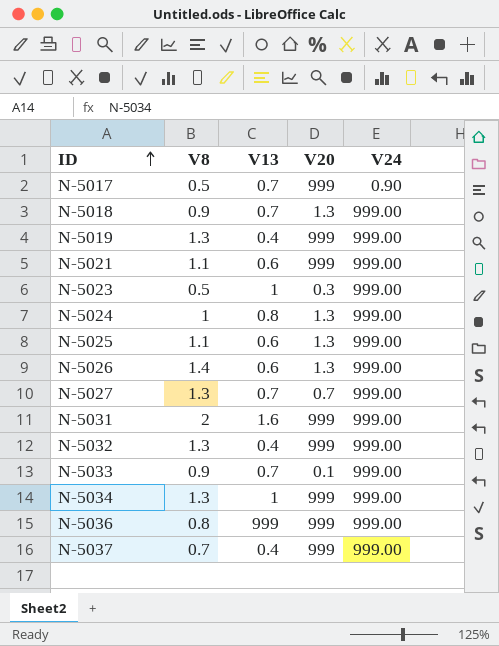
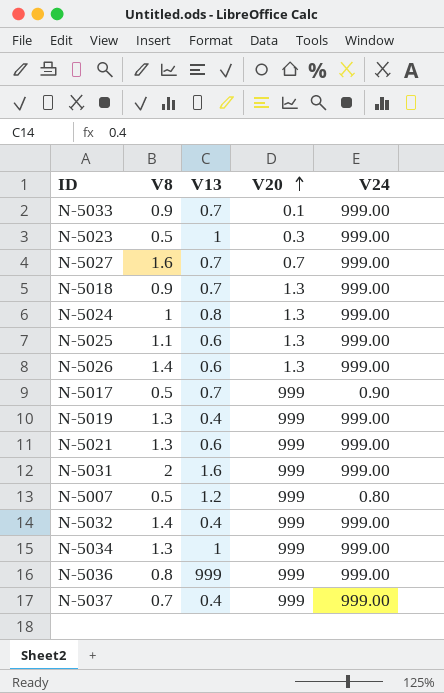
row order: ID ascending -> V20 ascending
N-5027 | V8: 1.3 -> 1.6
N-5021 | V8: 1.1 -> 1.3
row N-5007: none -> 0.5 | 1.2 | 999 | 0.80
N-5032 | V8: 1.3 -> 1.4

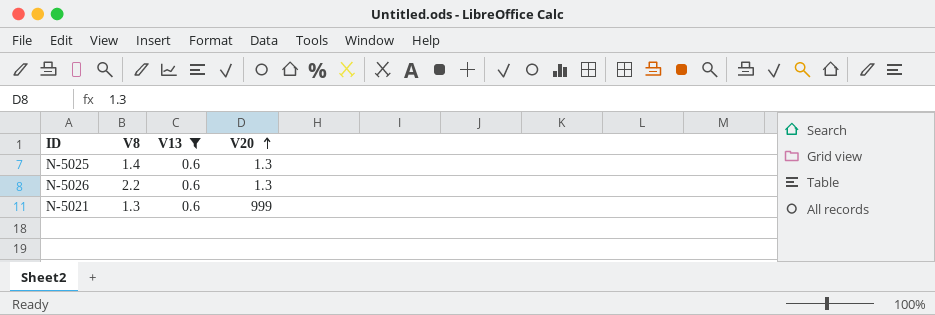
filter: none -> V13 = 0.6
column V24 | position: 5 -> none
N-5025 | V8: 1.1 -> 1.4
N-5026 | V8: 1.4 -> 2.2

